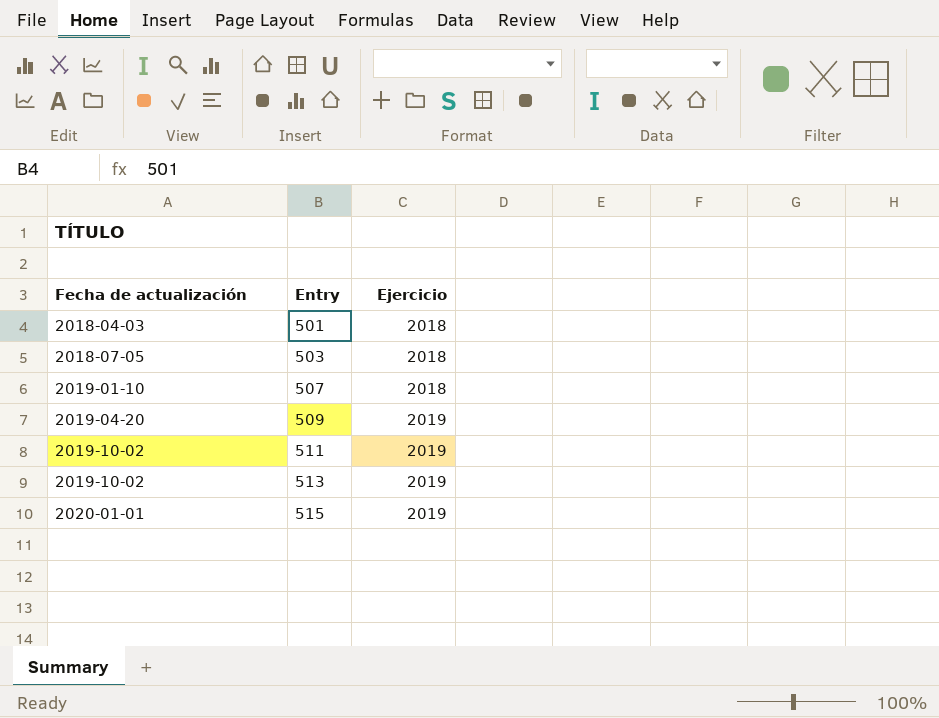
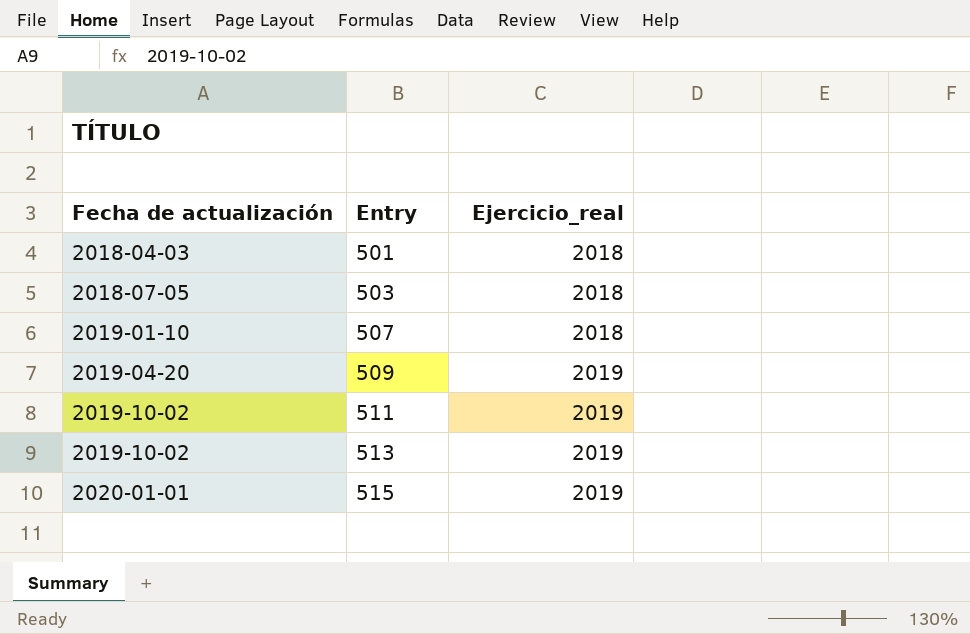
column name: Ejercicio -> Ejercicio_real

